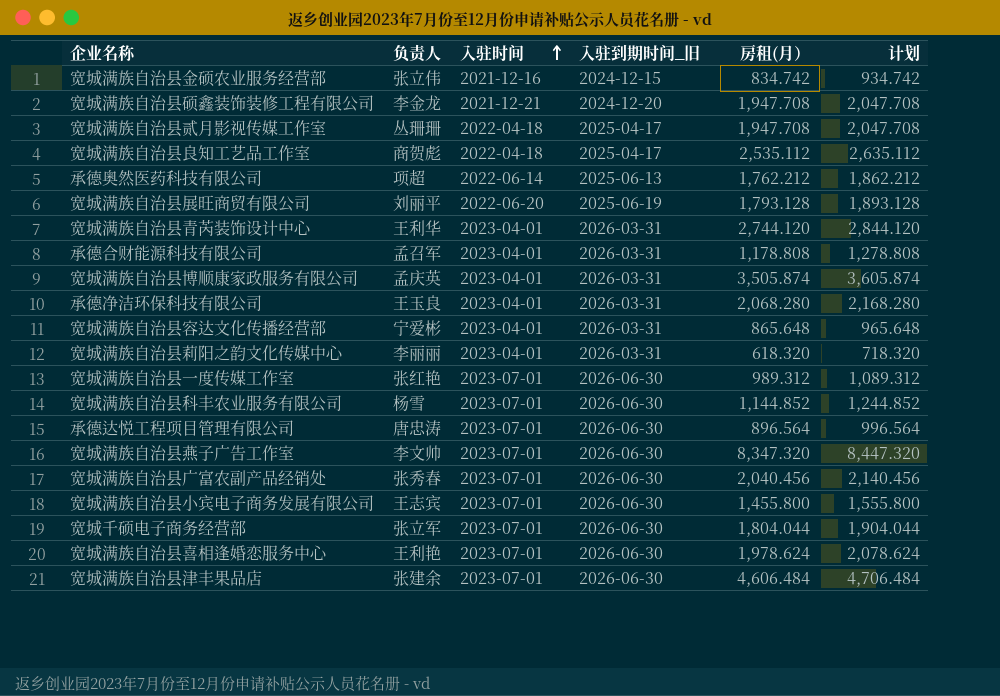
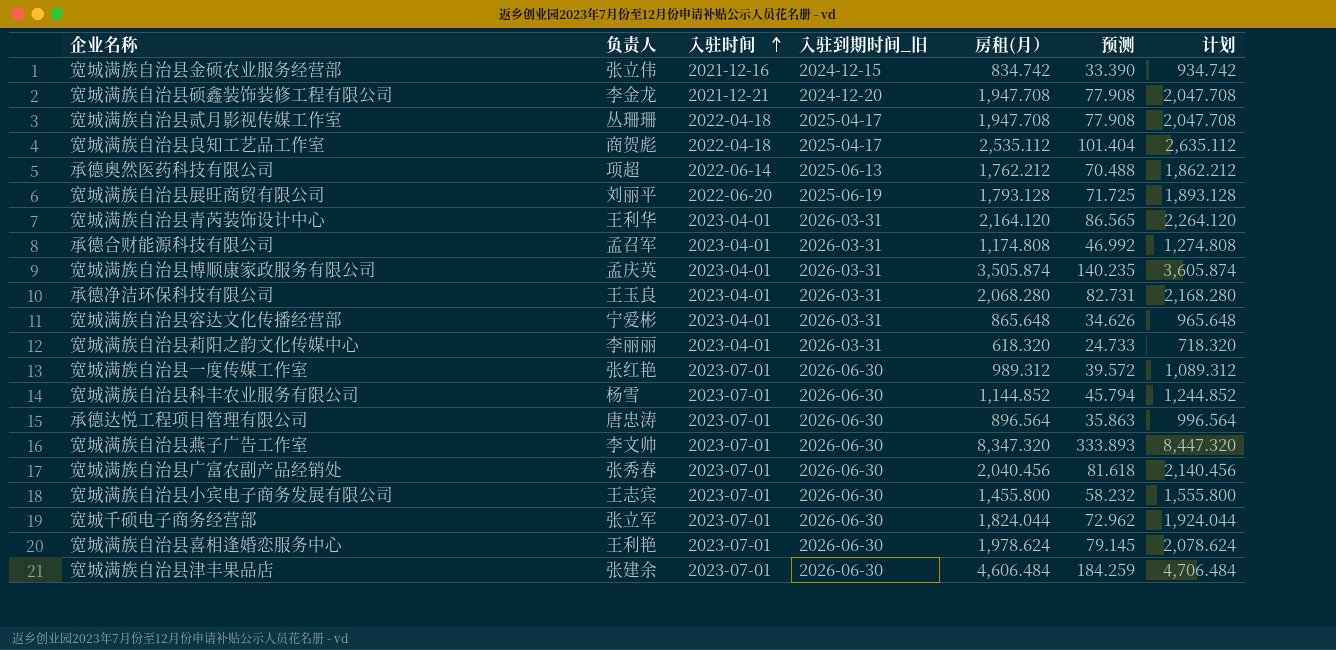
column 预测 | formula: none -> [房租(月）] * 0.04
宽城满族自治县青芮装饰设计中心 | 房租(月）: 2,744.120 -> 2,164.120
宽城满族自治县青芮装饰设计中心 | 计划: 2,844.120 -> 2,264.120
承德合财能源科技有限公司 | 房租(月）: 1,178.808 -> 1,174.808
承德合财能源科技有限公司 | 计划: 1,278.808 -> 1,274.808
宽城千硕电子商务经营部 | 房租(月）: 1,804.044 -> 1,824.044
宽城千硕电子商务经营部 | 计划: 1,904.044 -> 1,924.044

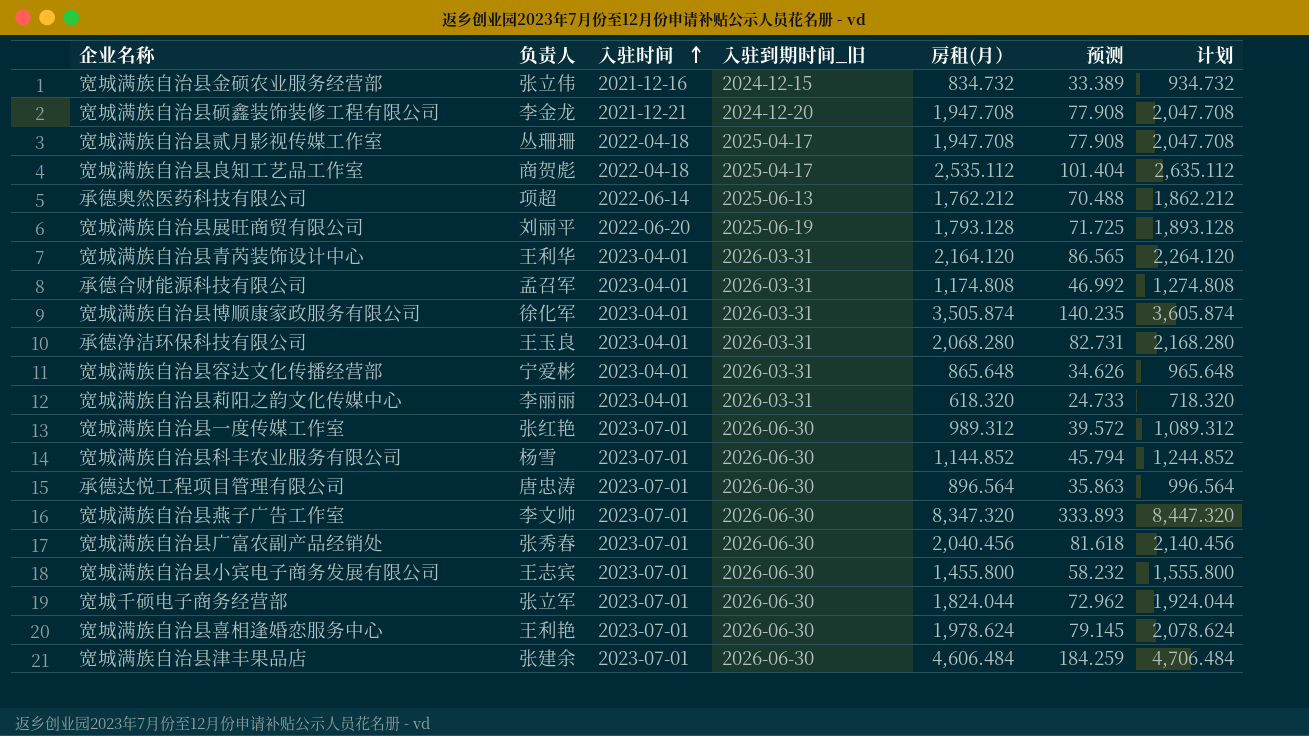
宽城满族自治县金硕农业服务经营部 | 房租(月）: 834.742 -> 834.732
宽城满族自治县金硕农业服务经营部 | 预测: 33.390 -> 33.389
宽城满族自治县金硕农业服务经营部 | 计划: 934.742 -> 934.732
宽城满族自治县博顺康家政服务有限公司 | 负责人: 孟庆英 -> 徐化军

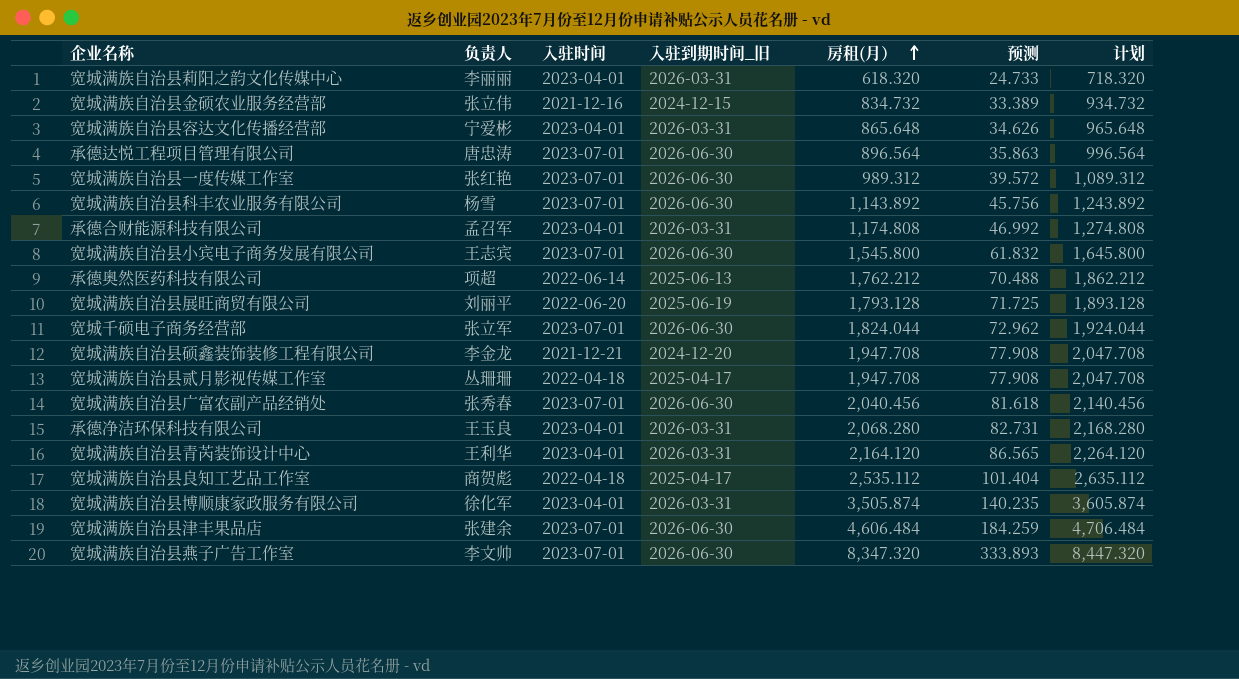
row order: 入驻时间 ascending -> 房租(月） ascending
row 宽城满族自治县喜相逢婚恋服务中心: 王利艳 | 2023-07-01 | 2026-06-30 | 1,978.624 | 79.145 | 2,078.624 -> none
宽城满族自治县科丰农业服务有限公司 | 房租(月）: 1,144.852 -> 1,143.892
宽城满族自治县科丰农业服务有限公司 | 预测: 45.794 -> 45.756
宽城满族自治县科丰农业服务有限公司 | 计划: 1,244.852 -> 1,243.892
宽城满族自治县小宾电子商务发展有限公司 | 房租(月）: 1,455.800 -> 1,545.800
宽城满族自治县小宾电子商务发展有限公司 | 预测: 58.232 -> 61.832
宽城满族自治县小宾电子商务发展有限公司 | 计划: 1,555.800 -> 1,645.800

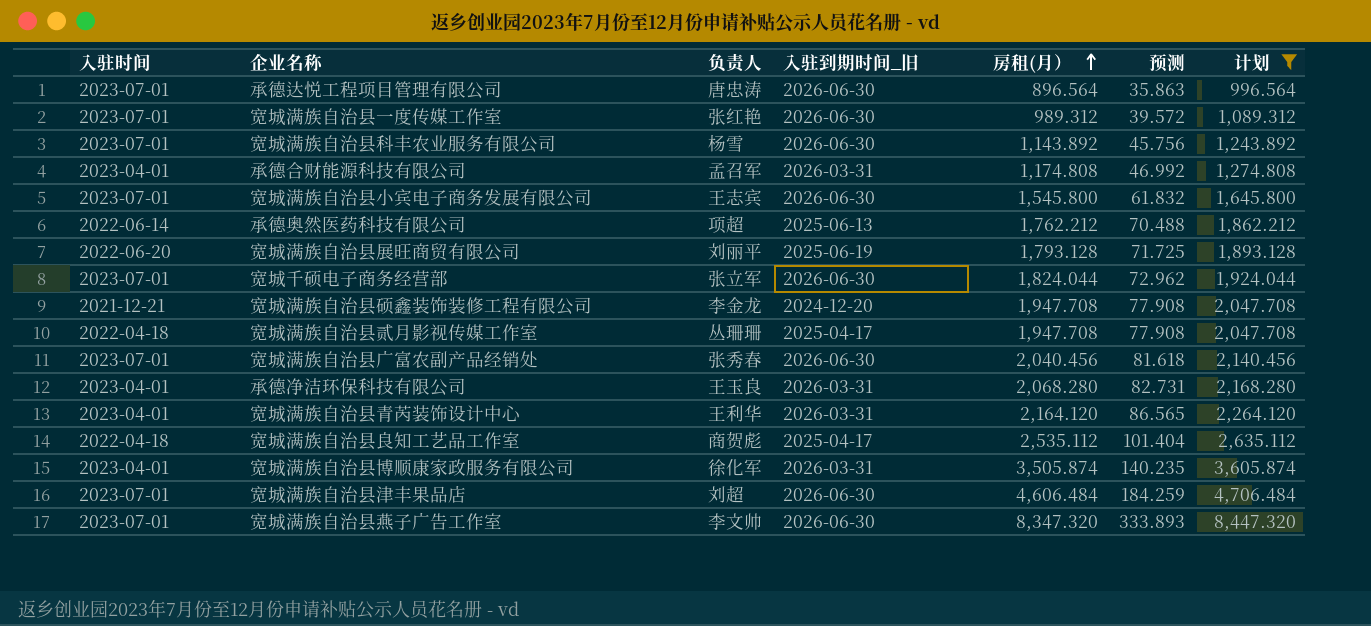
filter: none -> 计划 >= 996.564
column 入驻时间 | position: 3 -> 1
宽城满族自治县津丰果品店 | 负责人: 张建余 -> 刘超

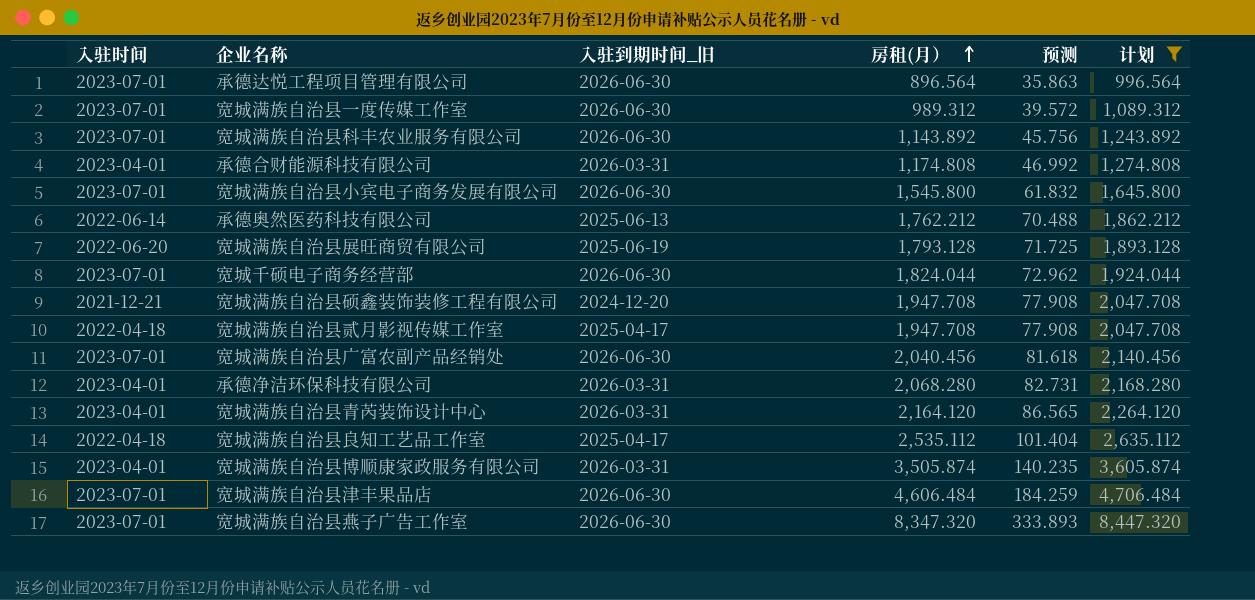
column 负责人 | position: 3 -> none

